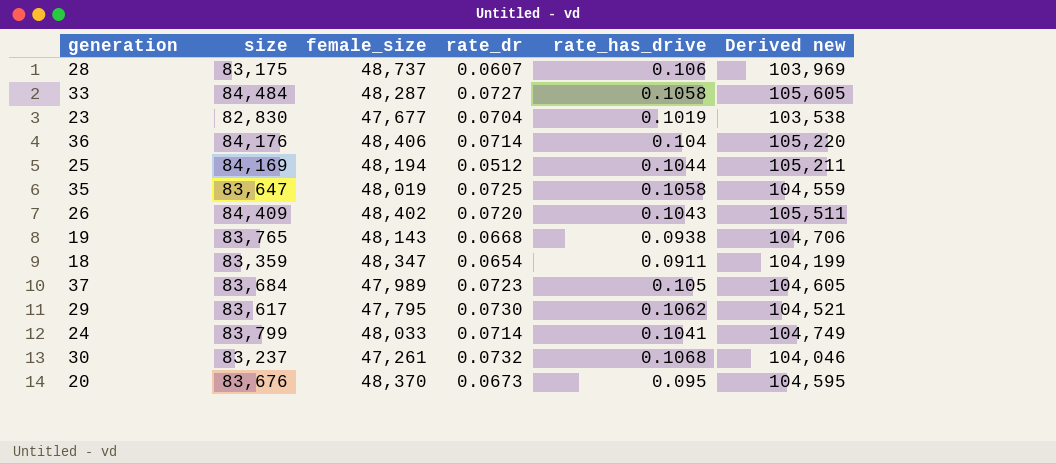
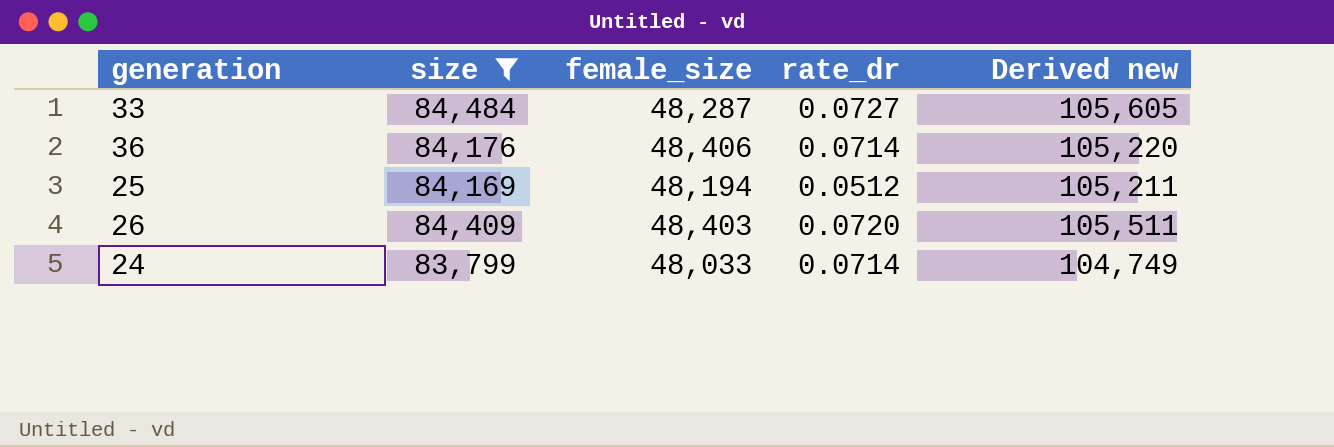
filter: none -> size >= 83,799
column rate_has_drive | position: 5 -> none
26 | female_size: 48,402 -> 48,403

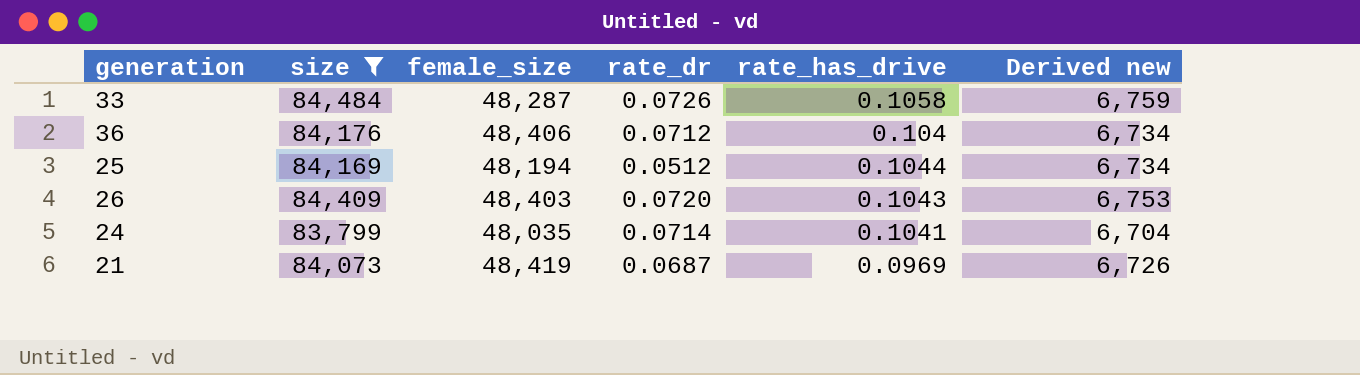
column rate_has_drive | position: none -> 5
column Derived new | formula: [size] * 1.25 -> [size] * 0.08
33 | rate_dr: 0.0727 -> 0.0726
36 | rate_dr: 0.0714 -> 0.0712
24 | female_size: 48,033 -> 48,035
row 21: none -> 84,073 | 48,419 | 0.0687 | 0.0969 | 6,726

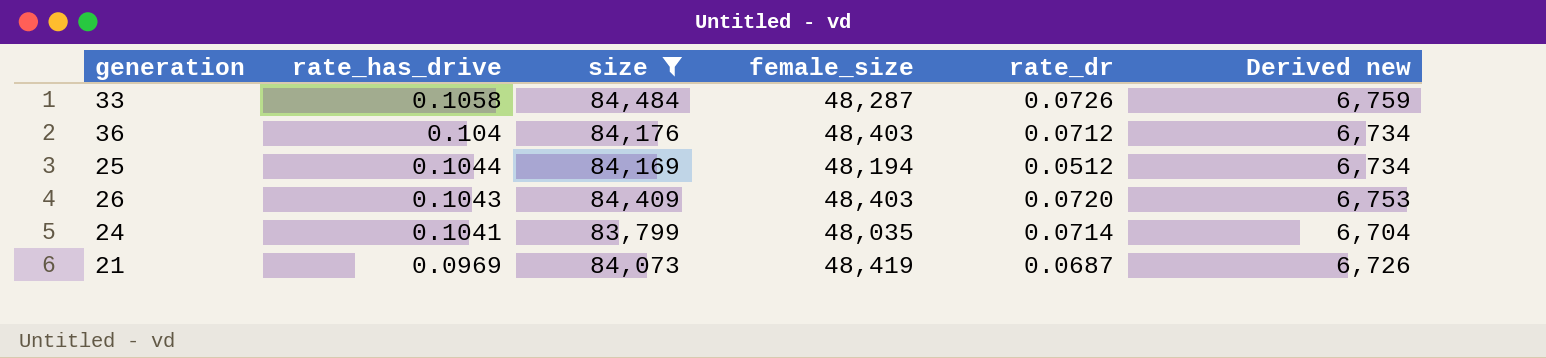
column rate_has_drive | position: 5 -> 2
36 | female_size: 48,406 -> 48,403

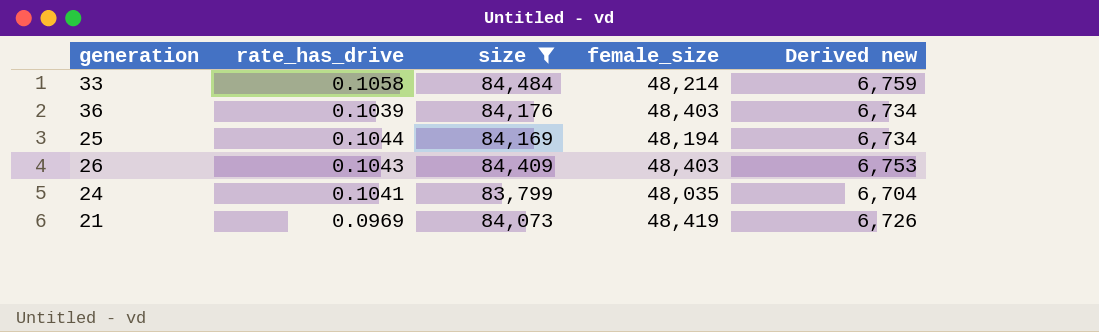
column rate_dr | position: 5 -> none
33 | female_size: 48,287 -> 48,214
36 | rate_has_drive: 0.104 -> 0.1039

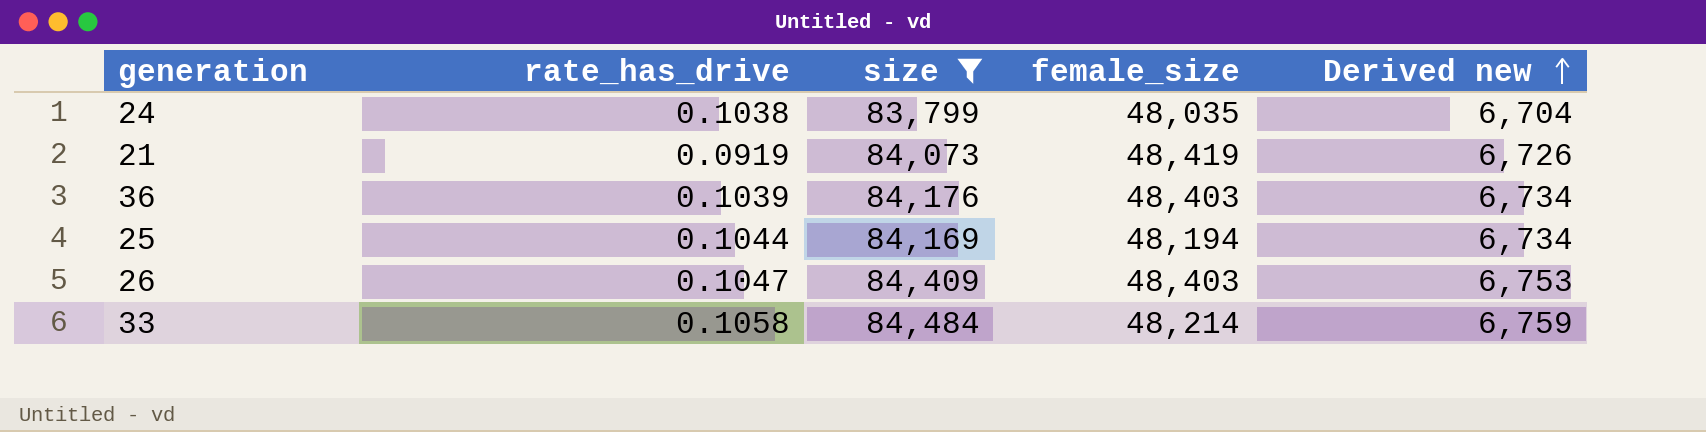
row order: none -> Derived new ascending
24 | rate_has_drive: 0.1041 -> 0.1038
21 | rate_has_drive: 0.0969 -> 0.0919
26 | rate_has_drive: 0.1043 -> 0.1047

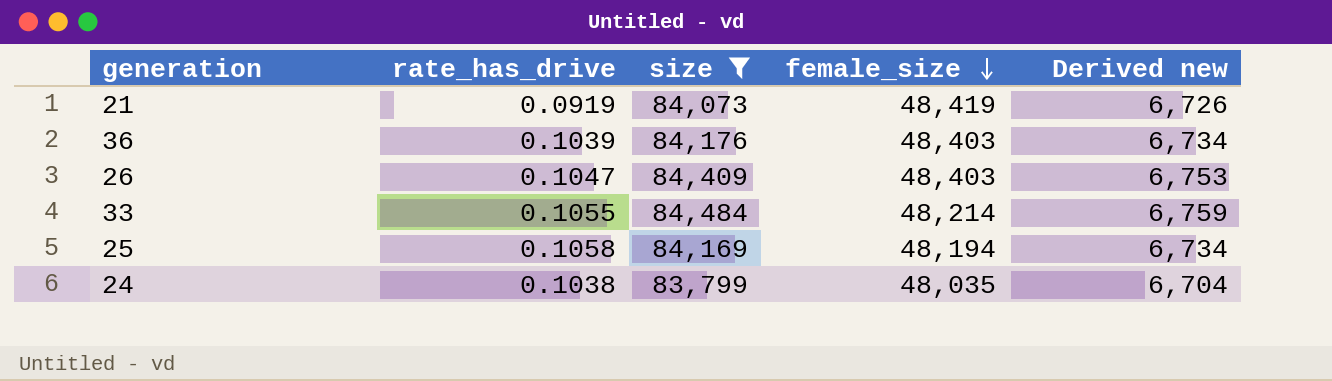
row order: Derived new ascending -> female_size descending
33 | rate_has_drive: 0.1058 -> 0.1055
25 | rate_has_drive: 0.1044 -> 0.1058

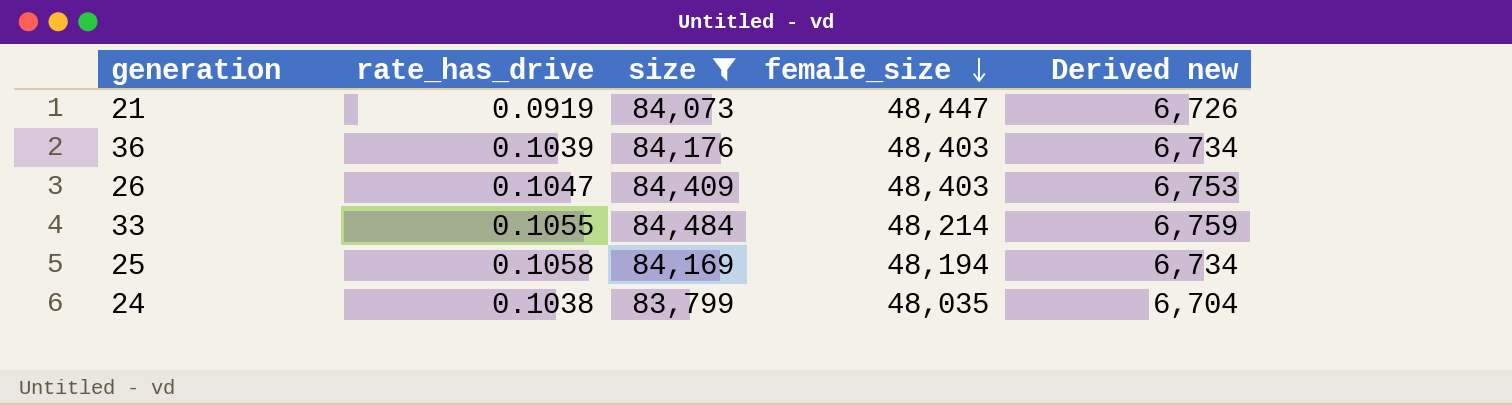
21 | female_size: 48,419 -> 48,447

